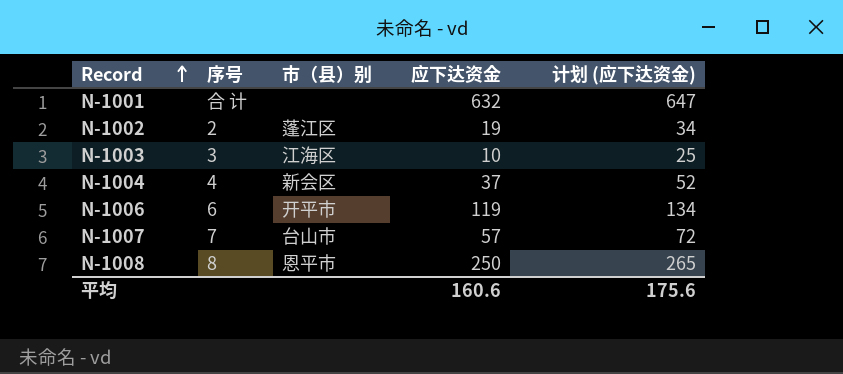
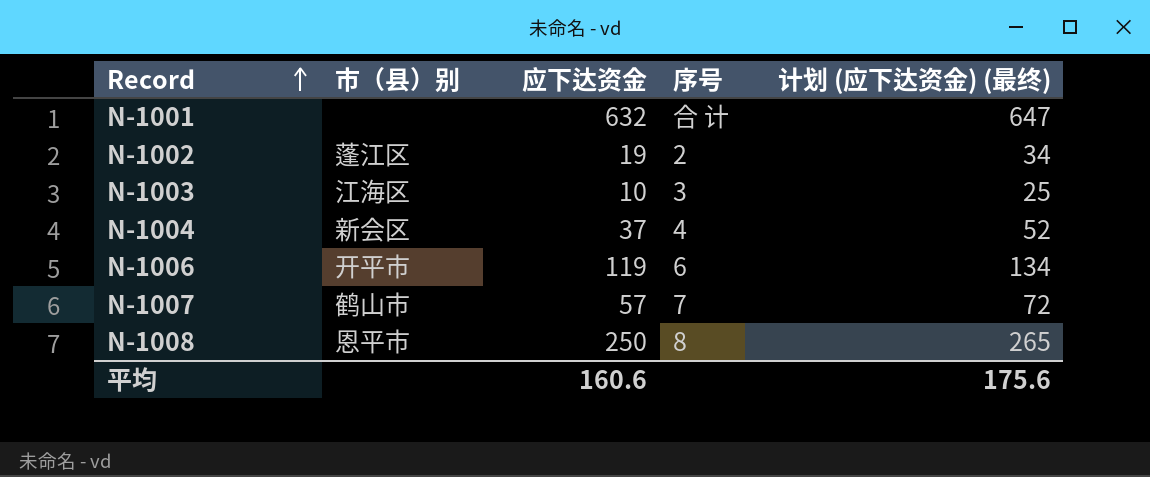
column 序号 | position: 2 -> 4
column name: 计划 (应下达资金) -> 计划 (应下达资金) (最终)
N-1007 | 市（县）别: 台山市 -> 鹤山市

